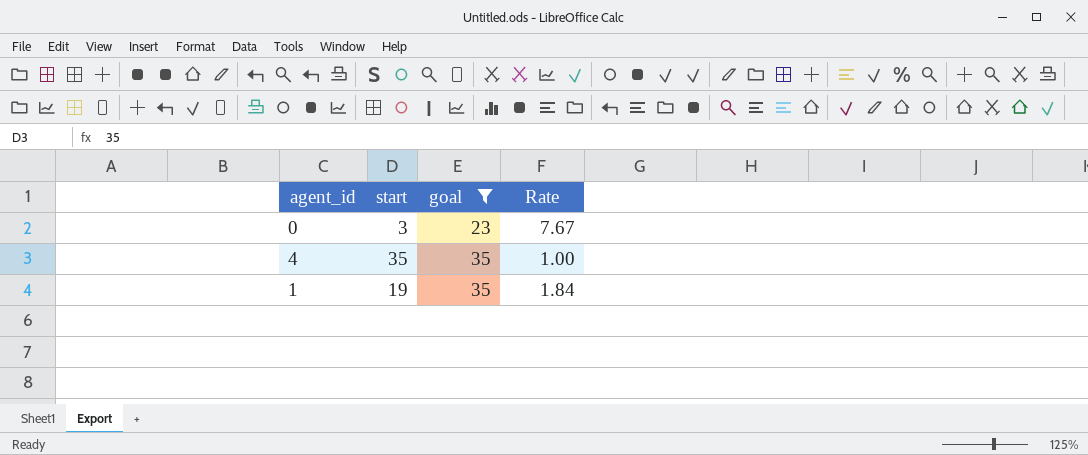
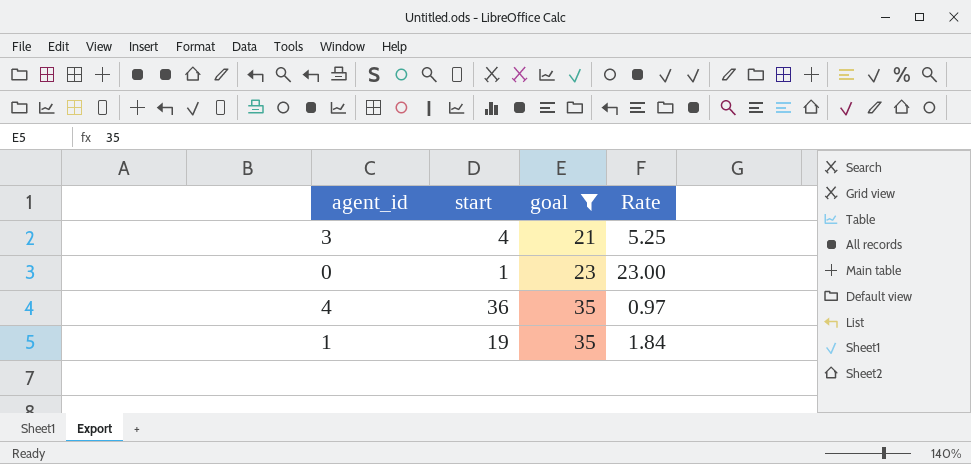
row 3: none -> 4 | 21 | 5.25
0 | start: 3 -> 1
0 | Rate: 7.67 -> 23.00
4 | start: 35 -> 36
4 | Rate: 1.00 -> 0.97

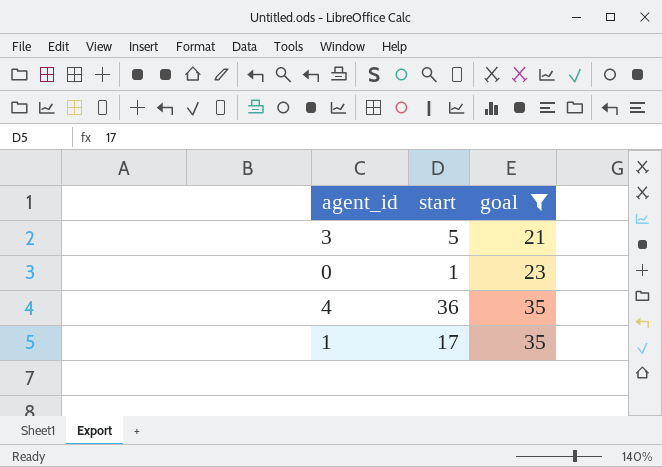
column Rate | formula: [goal] / [start] -> none
3 | start: 4 -> 5
1 | start: 19 -> 17

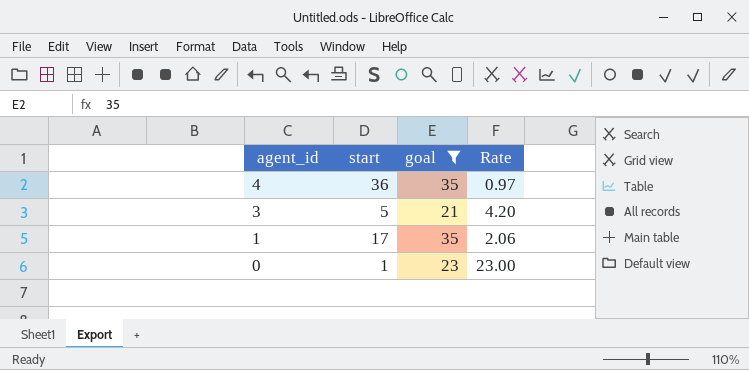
row order: goal ascending -> agent_id descending
column Rate | formula: none -> [goal] / [start]

